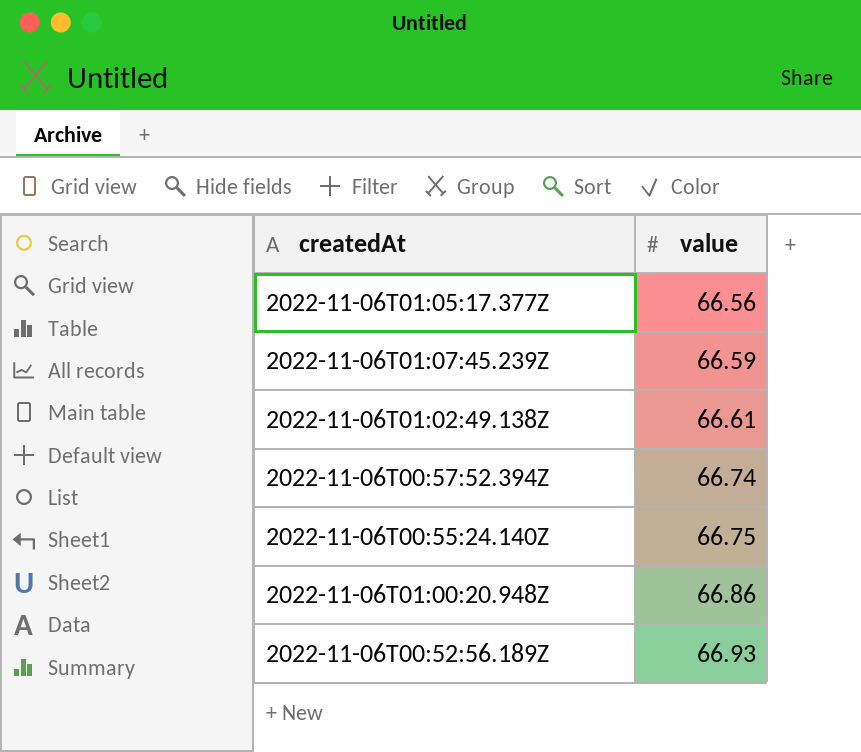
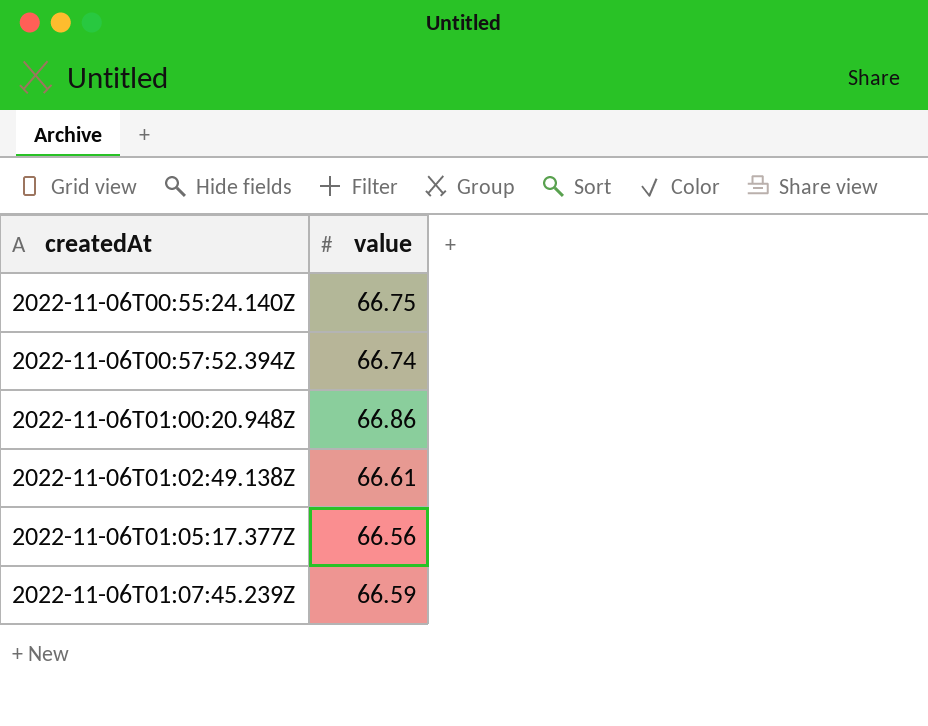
row order: value ascending -> createdAt ascending
row 2022-11-06T00:52:56.189Z: 66.93 -> none

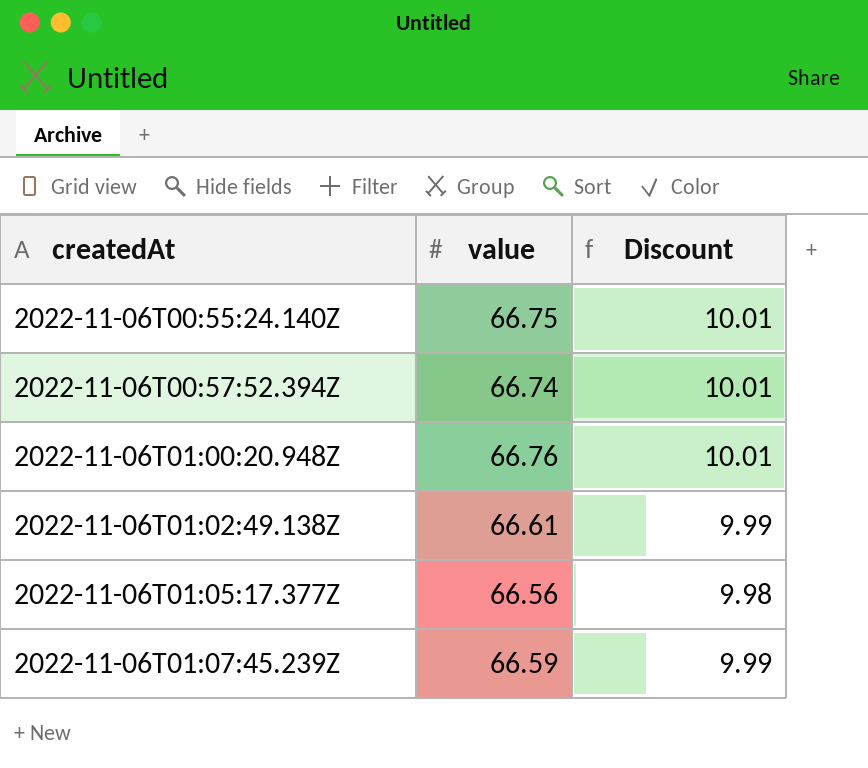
column Discount | formula: none -> [value] * 0.15
2022-11-06T01:00:20.948Z | value: 66.86 -> 66.76

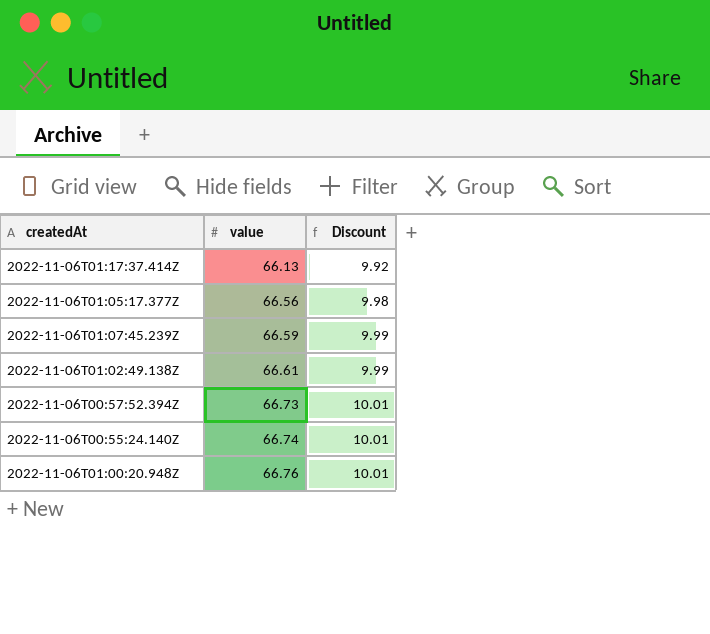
row order: createdAt ascending -> value ascending
row 2022-11-06T01:17:37.414Z: none -> 66.13 | 9.92
2022-11-06T00:57:52.394Z | value: 66.74 -> 66.73
2022-11-06T00:55:24.140Z | value: 66.75 -> 66.74

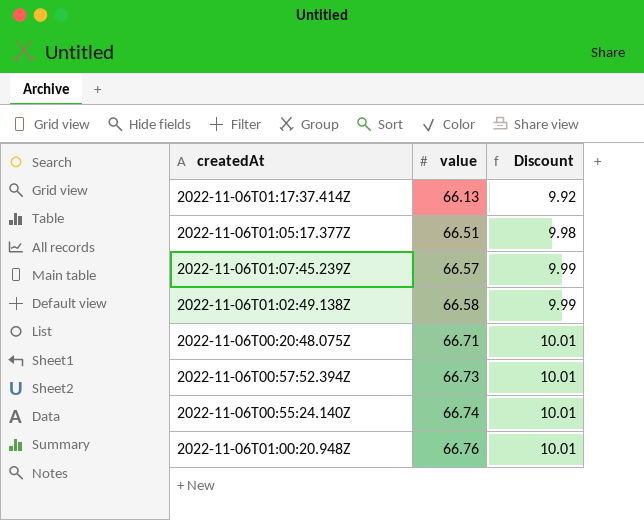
2022-11-06T01:05:17.377Z | value: 66.56 -> 66.51
2022-11-06T01:07:45.239Z | value: 66.59 -> 66.57
2022-11-06T01:02:49.138Z | value: 66.61 -> 66.58
row 2022-11-06T00:20:48.075Z: none -> 66.71 | 10.01

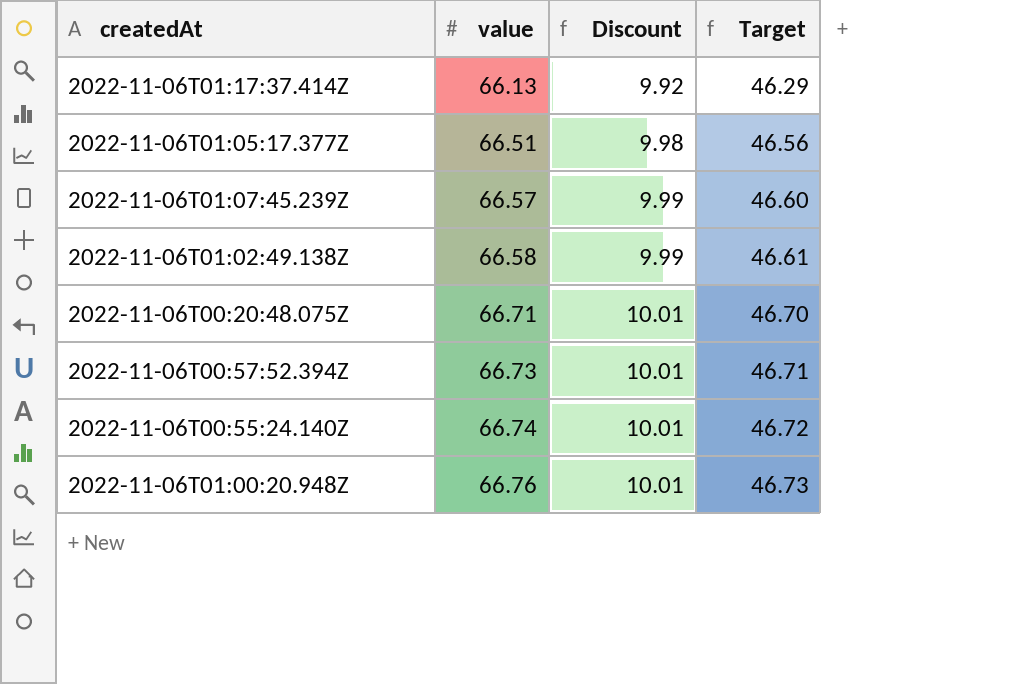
column Target | formula: none -> [value] * 0.7

